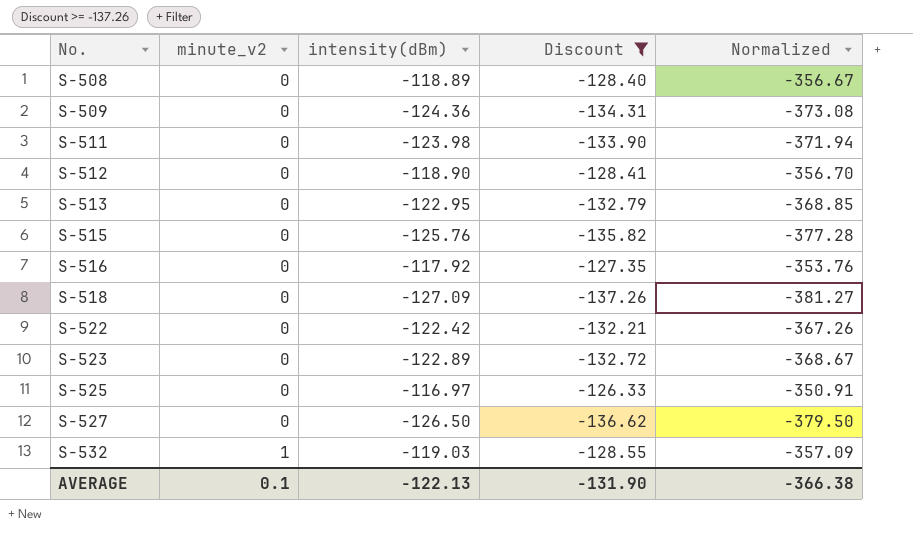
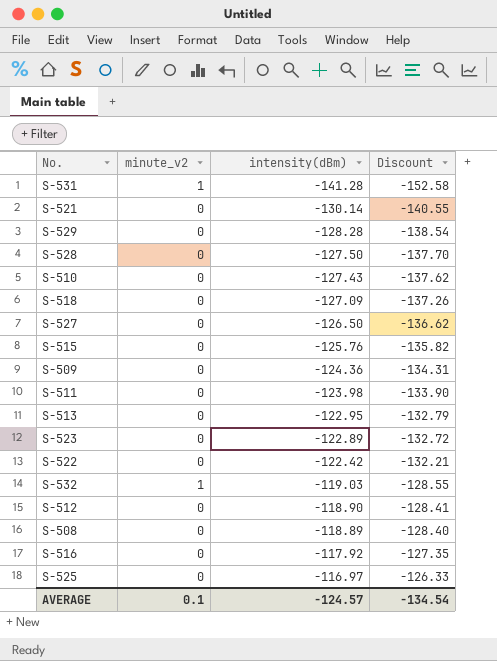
filter: Discount >= -137.26 -> none
row order: No. ascending -> intensity(dBm) ascending
column Normalized | formula: [intensity(dBm)] * 3 -> none
AVERAGE | intensity(dBm): -122.13 -> -124.57
AVERAGE | Discount: -131.90 -> -134.54

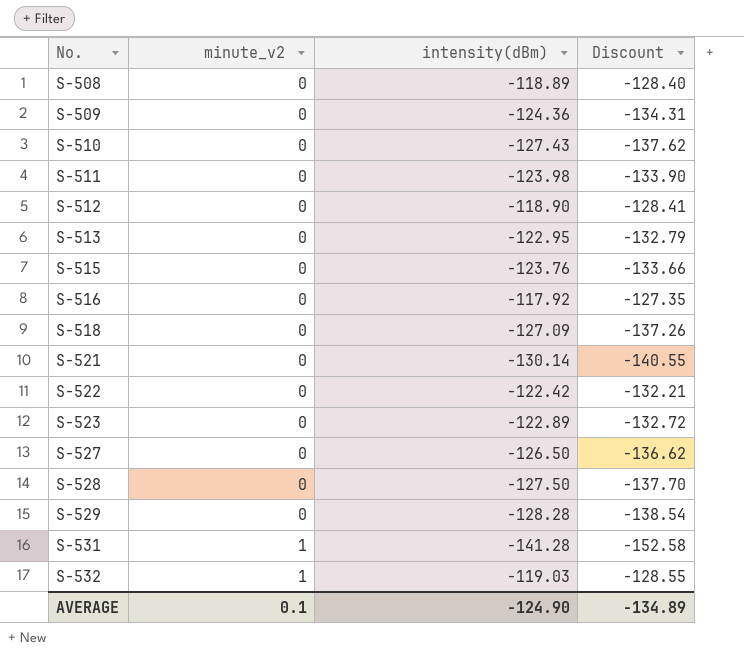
row order: intensity(dBm) ascending -> No. ascending
row S-525: 0 | -116.97 | -126.33 -> none
S-515 | intensity(dBm): -125.76 -> -123.76
S-515 | Discount: -135.82 -> -133.66
AVERAGE | intensity(dBm): -124.57 -> -124.90
AVERAGE | Discount: -134.54 -> -134.89

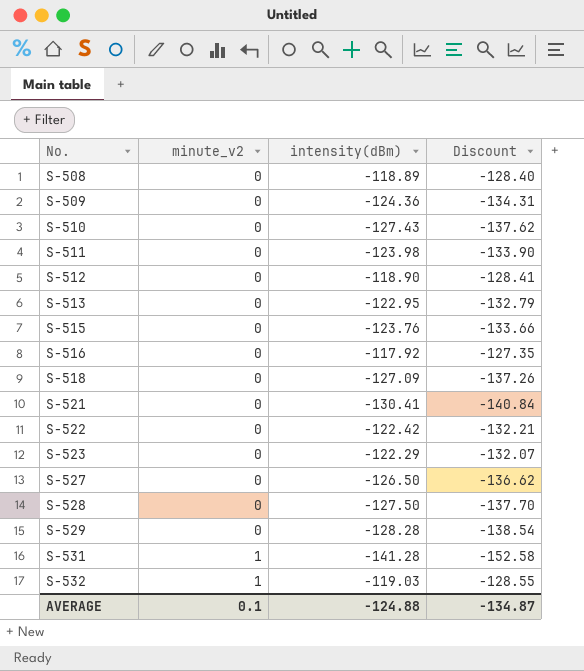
S-521 | intensity(dBm): -130.14 -> -130.41
S-521 | Discount: -140.55 -> -140.84
S-523 | intensity(dBm): -122.89 -> -122.29
S-523 | Discount: -132.72 -> -132.07
AVERAGE | intensity(dBm): -124.90 -> -124.88
AVERAGE | Discount: -134.89 -> -134.87

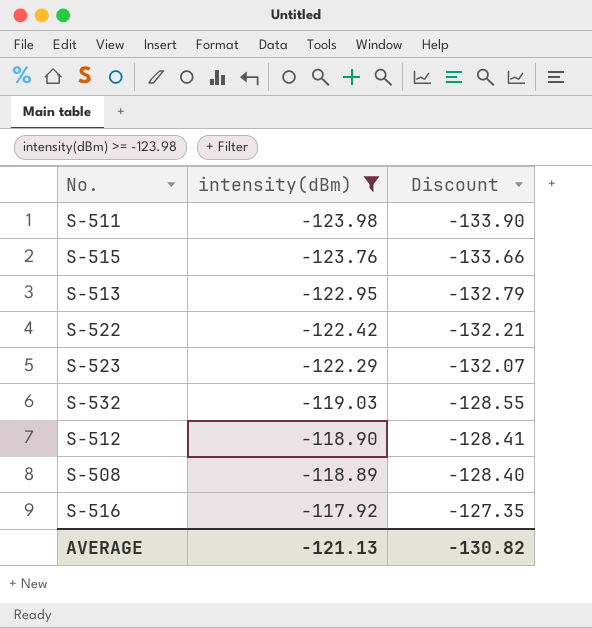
filter: none -> intensity(dBm) >= -123.98
row order: No. ascending -> intensity(dBm) ascending
column minute_v2 | position: 2 -> none
AVERAGE | intensity(dBm): -124.88 -> -121.13
AVERAGE | Discount: -134.87 -> -130.82

